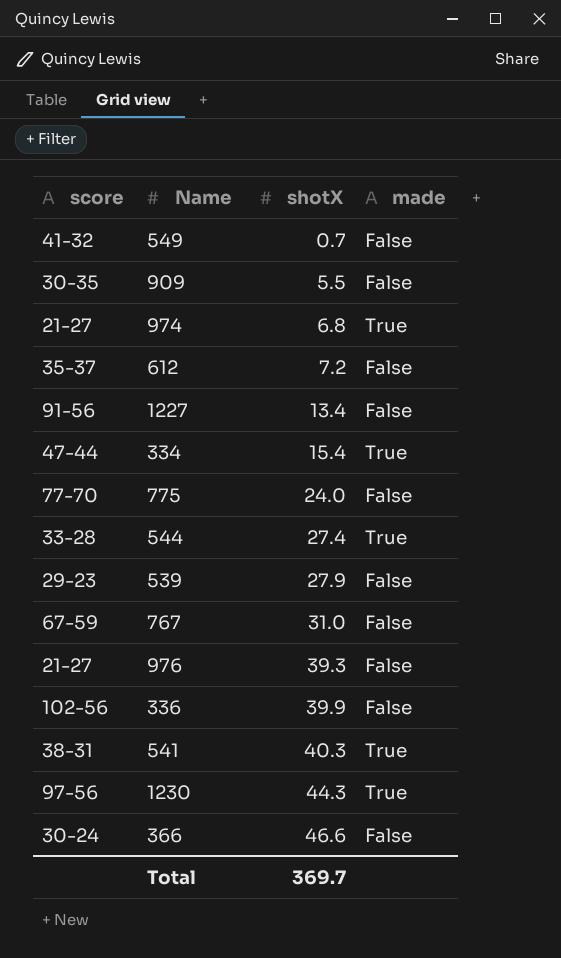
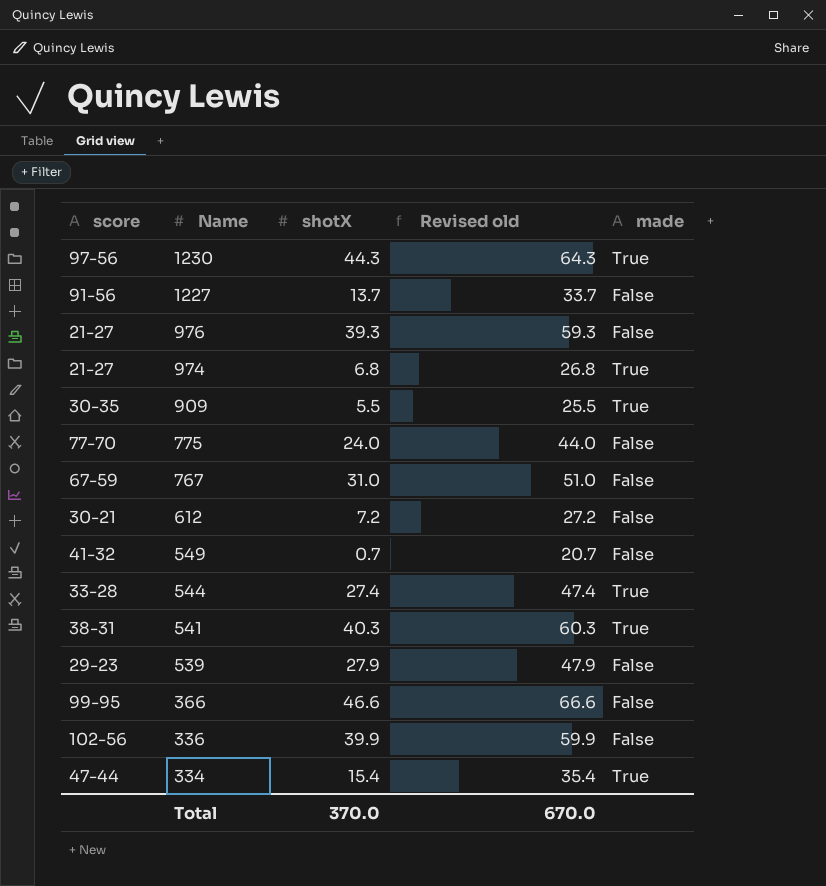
row order: shotX ascending -> Name descending
column Revised old | formula: none -> [shotX] + 20
1227 | shotX: 13.4 -> 13.7
909 | made: False -> True
612 | score: 35-37 -> 30-21
366 | score: 30-24 -> 99-95
Total | shotX: 369.7 -> 370.0

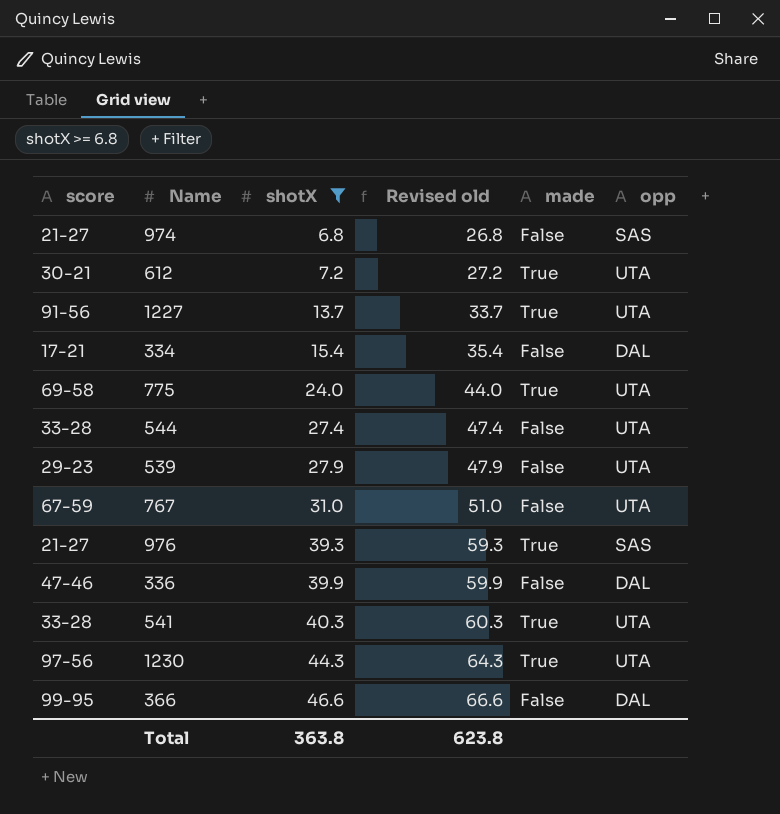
filter: none -> shotX >= 6.8
row order: Name descending -> shotX ascending
column opp | position: none -> 6
974 | made: True -> False
612 | made: False -> True
1227 | made: False -> True
334 | score: 47-44 -> 17-21
334 | made: True -> False
775 | score: 77-70 -> 69-58
775 | made: False -> True
544 | made: True -> False
976 | made: False -> True
336 | score: 102-56 -> 47-46
541 | score: 38-31 -> 33-28
Total | shotX: 370.0 -> 363.8
Total | Revised old: 670.0 -> 623.8

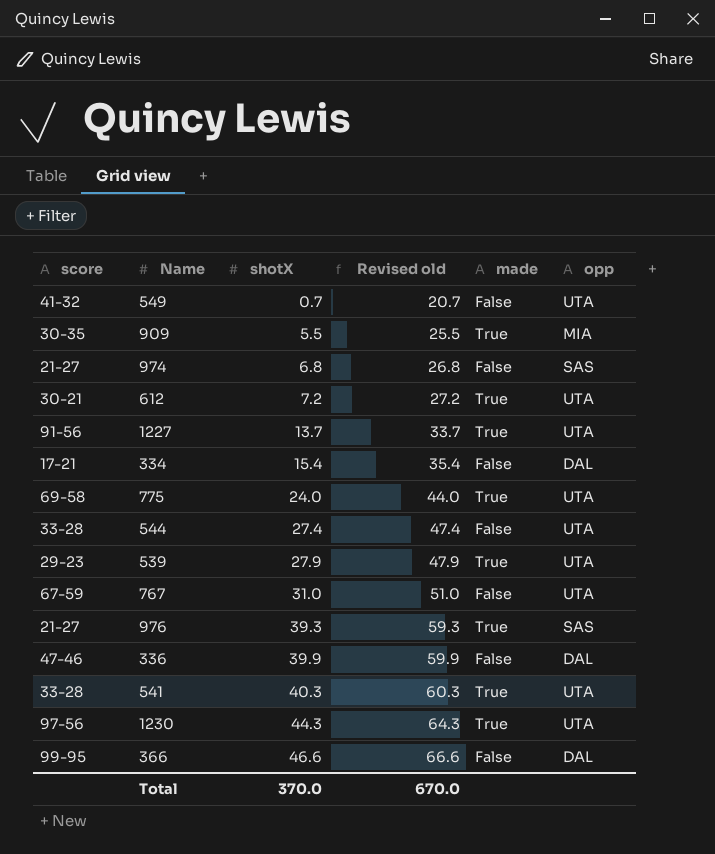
filter: shotX >= 6.8 -> none
539 | made: False -> True
Total | shotX: 363.8 -> 370.0
Total | Revised old: 623.8 -> 670.0

